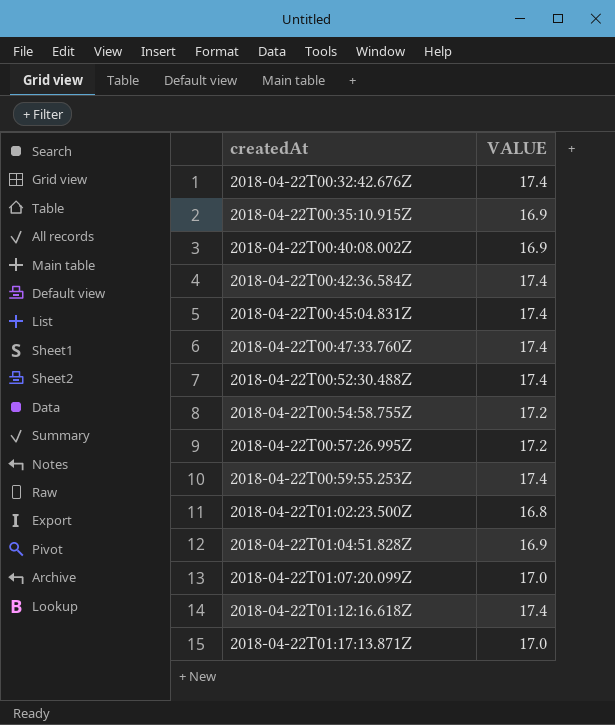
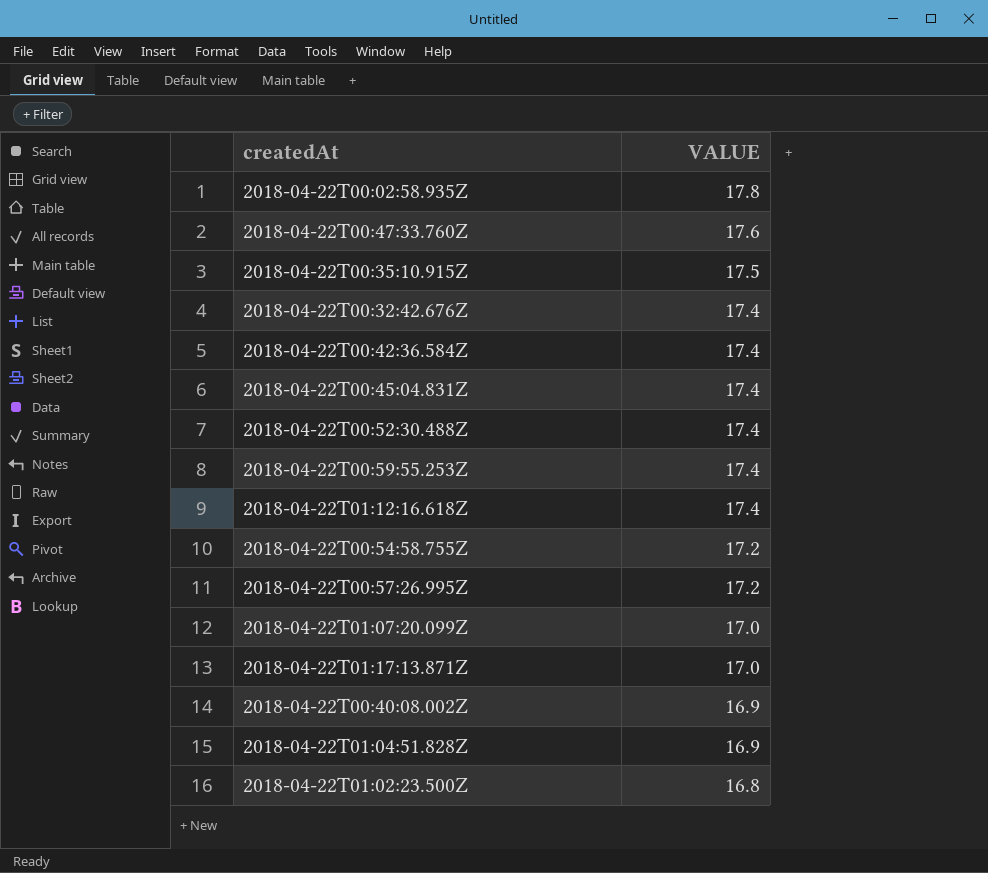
row order: createdAt ascending -> VALUE descending
row 2018-04-22T00:02:58.935Z: none -> 17.8
2018-04-22T00:47:33.760Z | VALUE: 17.4 -> 17.6
2018-04-22T00:35:10.915Z | VALUE: 16.9 -> 17.5

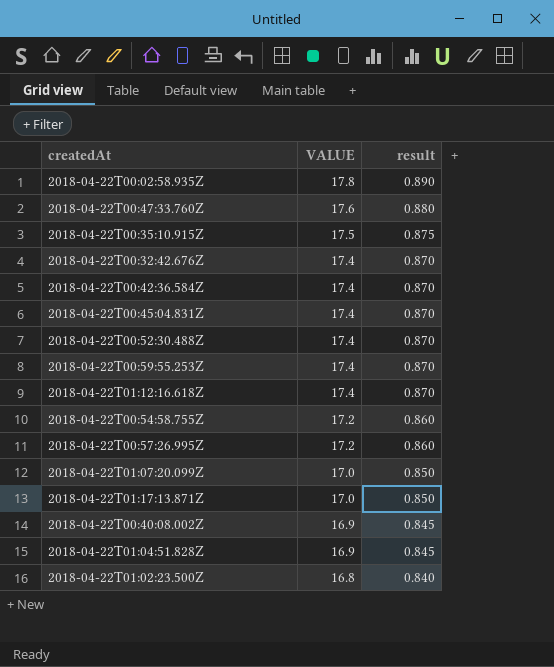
column result | formula: none -> [VALUE] * 0.05

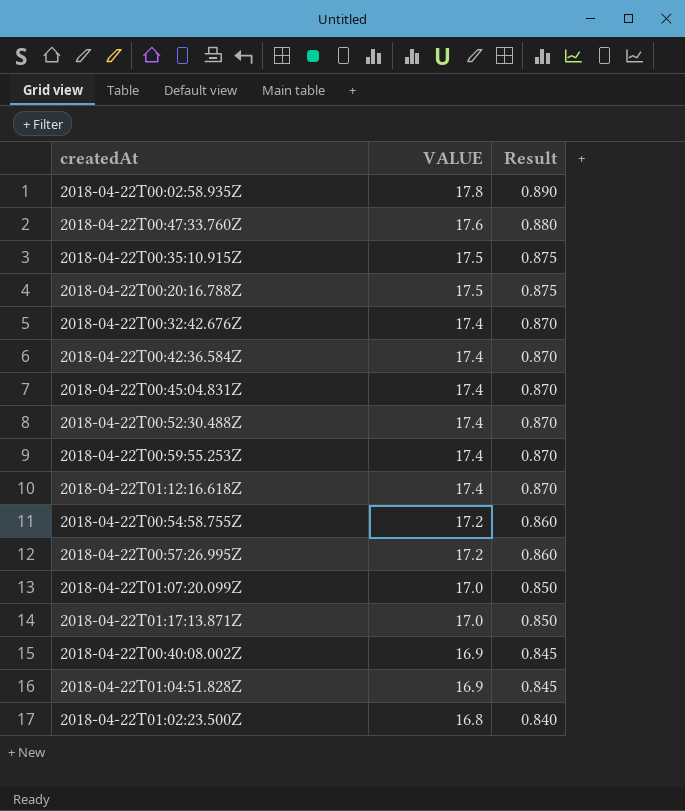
column name: result -> Result
row 2018-04-22T00:20:16.788Z: none -> 17.5 | 0.875

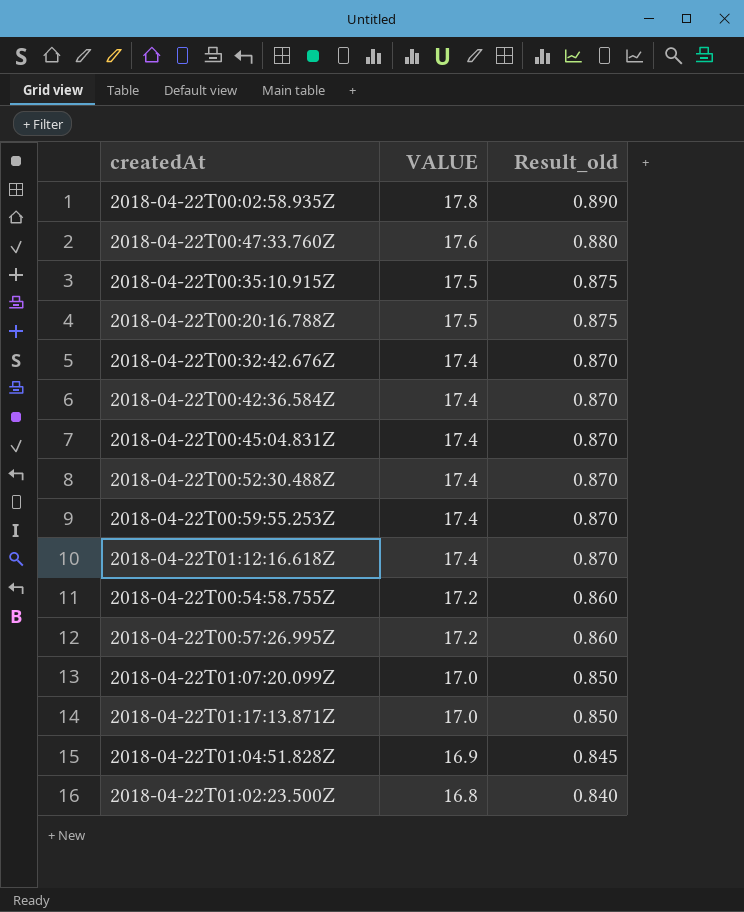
column name: Result -> Result_old
row 2018-04-22T00:40:08.002Z: 16.9 | 0.845 -> none

